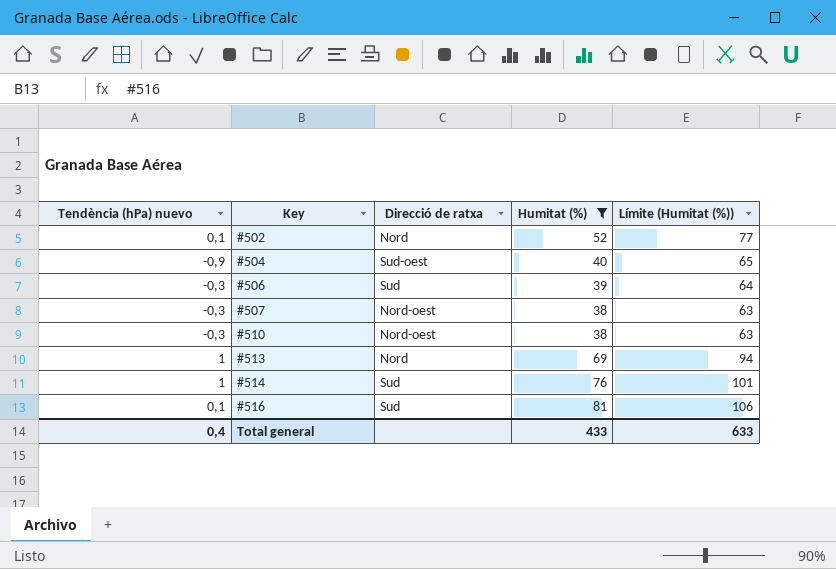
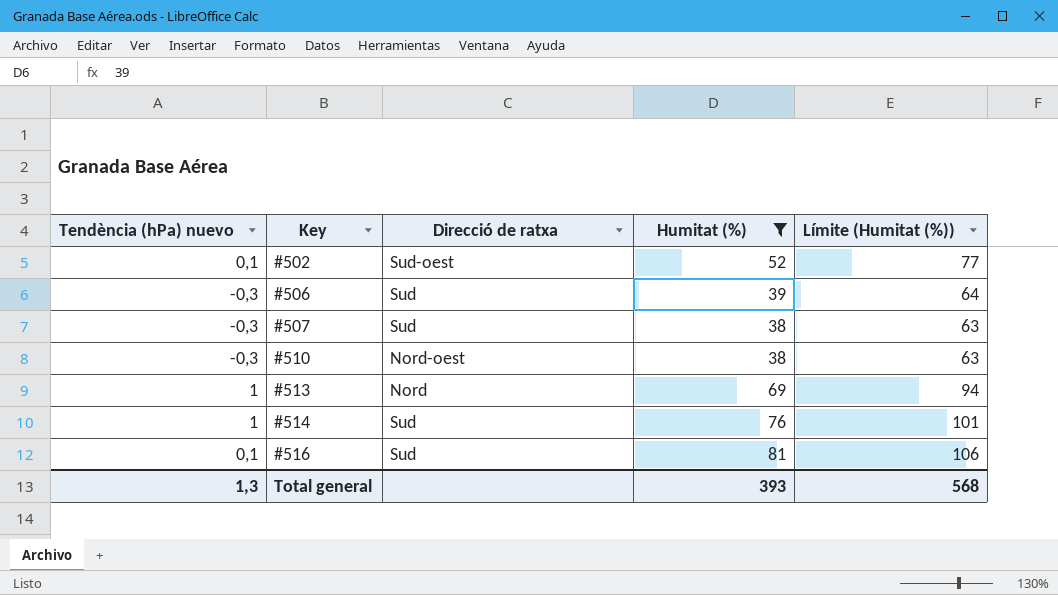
row #504: -0,9 | Sud-oest | 40 | 65 -> none
#502 | Direcció de ratxa: Nord -> Sud-oest
#507 | Direcció de ratxa: Nord-oest -> Sud
Total general | Tendència (hPa) nuevo: 0,4 -> 1,3
Total general | Humitat (%): 433 -> 393
Total general | Límite (Humitat (%)): 633 -> 568

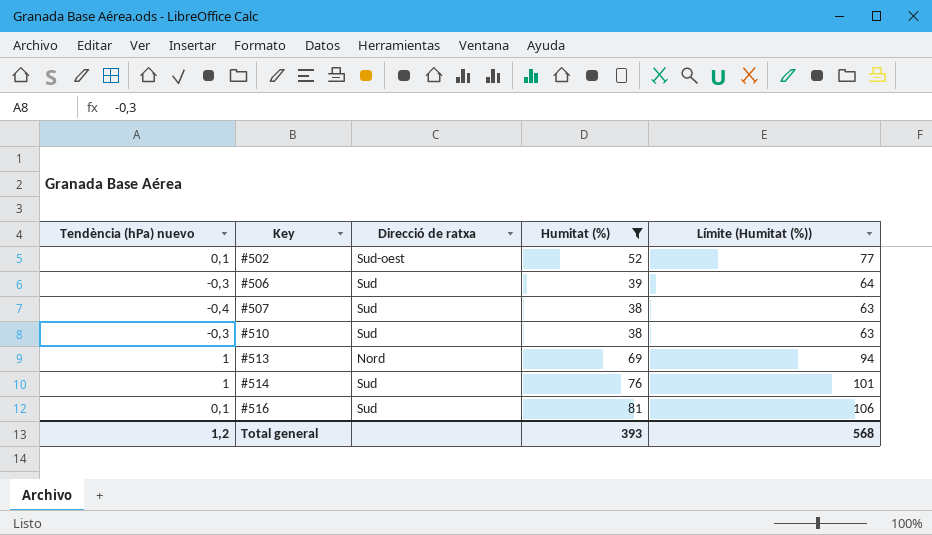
#507 | Tendència (hPa) nuevo: -0,3 -> -0,4
#510 | Direcció de ratxa: Nord-oest -> Sud
Total general | Tendència (hPa) nuevo: 1,3 -> 1,2

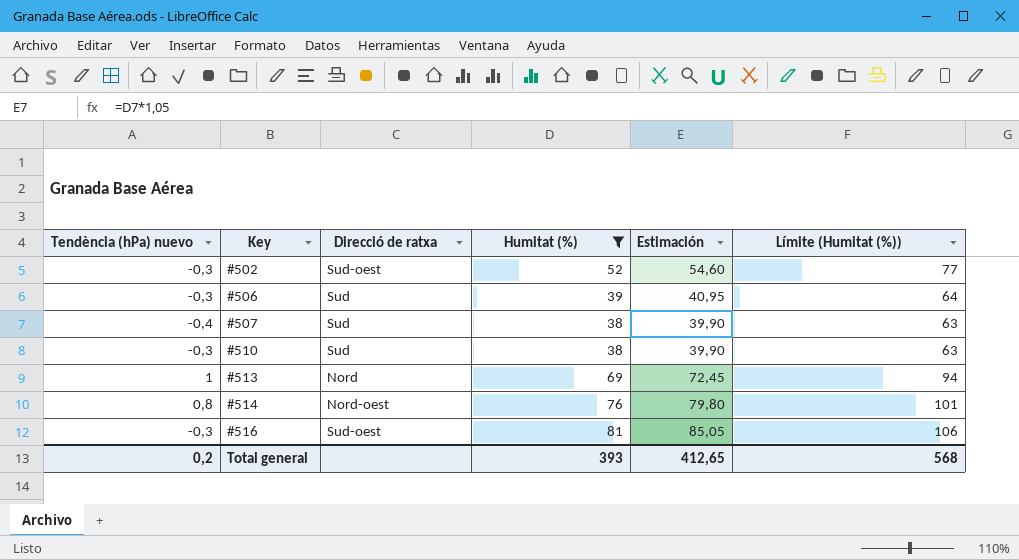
column Estimación | formula: none -> [Humitat (%)] * 1,05
#502 | Tendència (hPa) nuevo: 0,1 -> -0,3
#514 | Tendència (hPa) nuevo: 1 -> 0,8
#514 | Direcció de ratxa: Sud -> Nord-oest
#516 | Tendència (hPa) nuevo: 0,1 -> -0,3
#516 | Direcció de ratxa: Sud -> Sud-oest
Total general | Tendència (hPa) nuevo: 1,2 -> 0,2

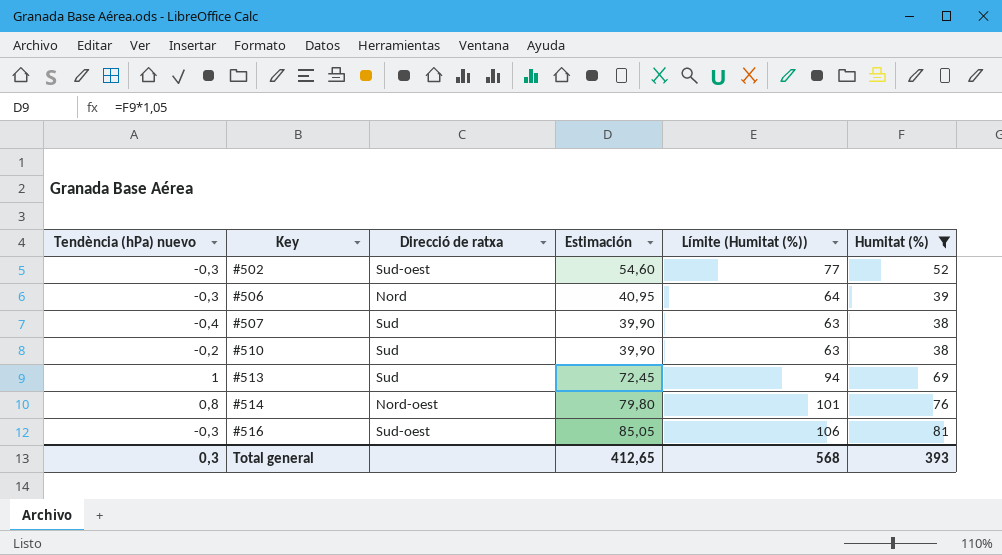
column Humitat (%) | position: 4 -> 6
#506 | Direcció de ratxa: Sud -> Nord
#510 | Tendència (hPa) nuevo: -0,3 -> -0,2
#513 | Direcció de ratxa: Nord -> Sud
Total general | Tendència (hPa) nuevo: 0,2 -> 0,3

